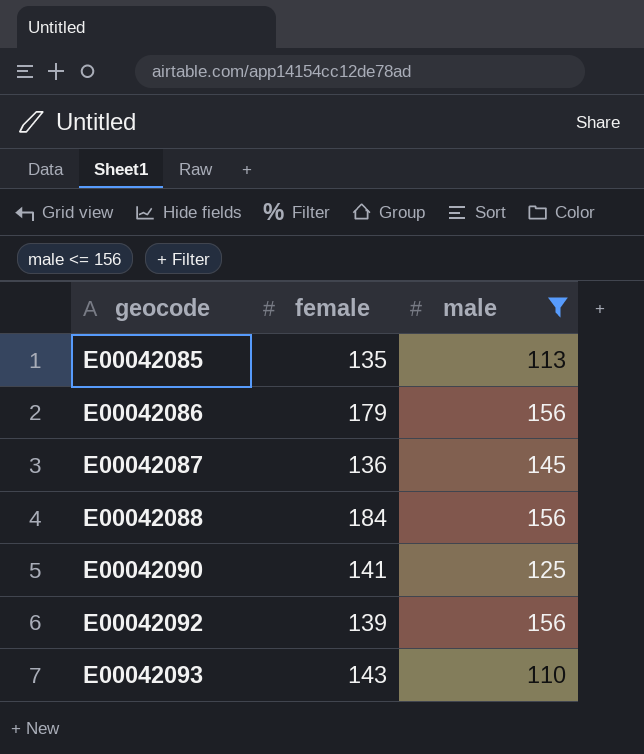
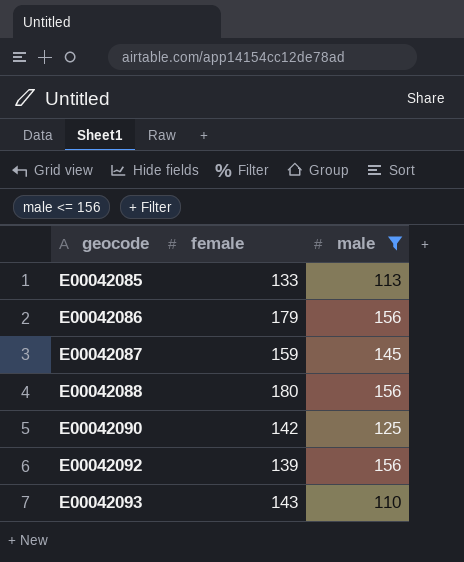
E00042085 | female: 135 -> 133
E00042087 | female: 136 -> 159
E00042088 | female: 184 -> 180
E00042090 | female: 141 -> 142

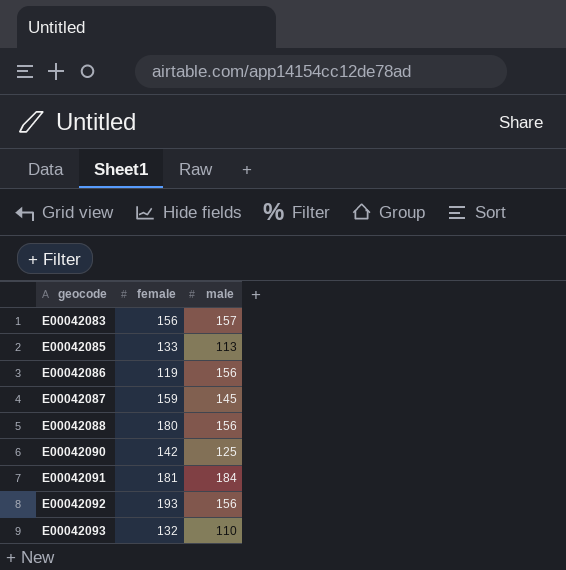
filter: male <= 156 -> none
E00042086 | female: 179 -> 119
E00042092 | female: 139 -> 193
E00042093 | female: 143 -> 132

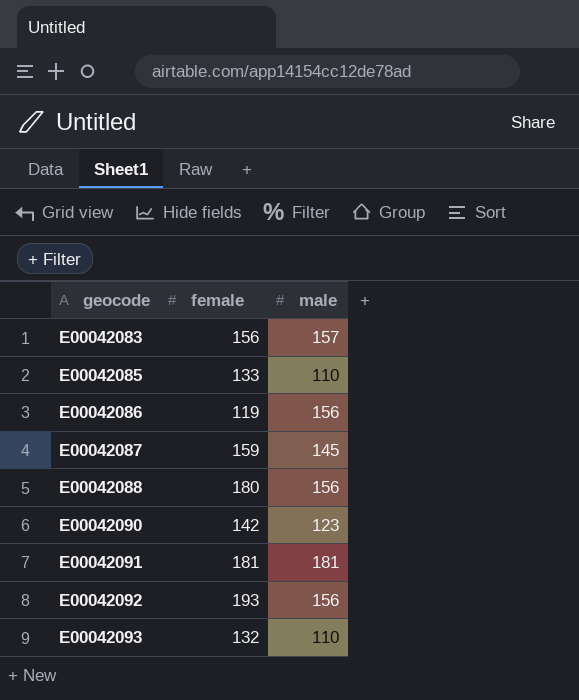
E00042085 | male: 113 -> 110
E00042090 | male: 125 -> 123
E00042091 | male: 184 -> 181

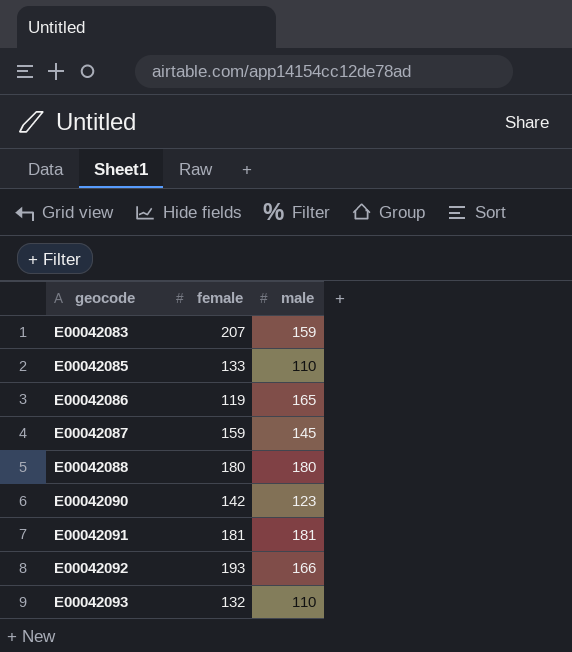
E00042083 | female: 156 -> 207
E00042083 | male: 157 -> 159
E00042086 | male: 156 -> 165
E00042088 | male: 156 -> 180
E00042092 | male: 156 -> 166

